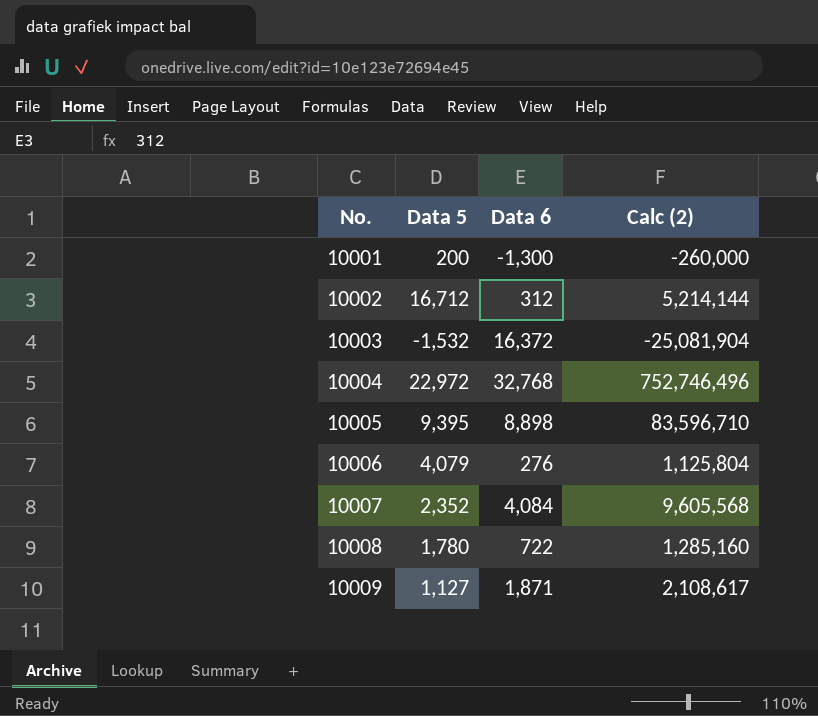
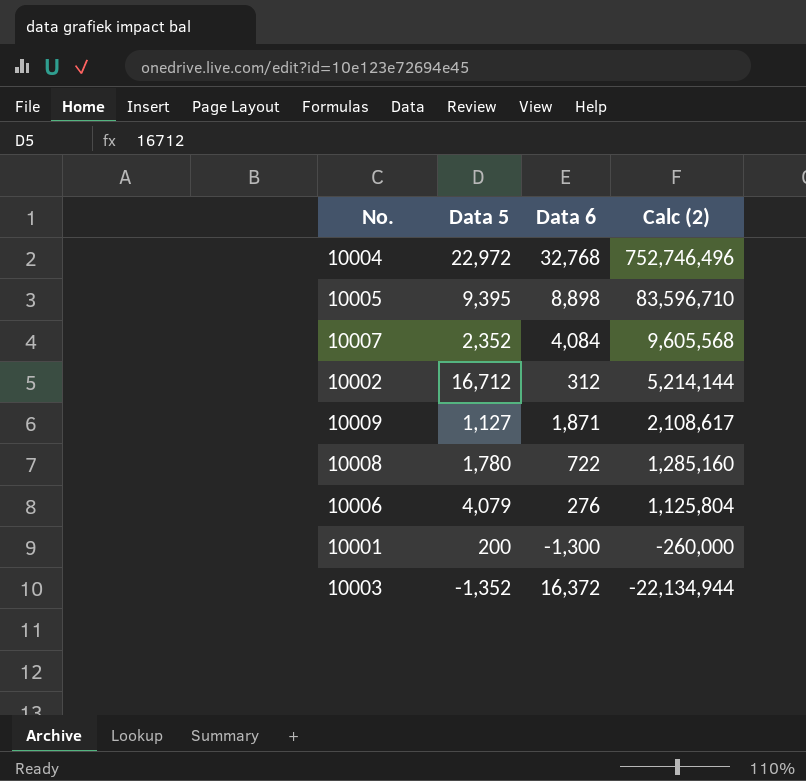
row order: No. ascending -> Calc (2) descending
10003 | Data 5: -1,532 -> -1,352
10003 | Calc (2): -25,081,904 -> -22,134,944

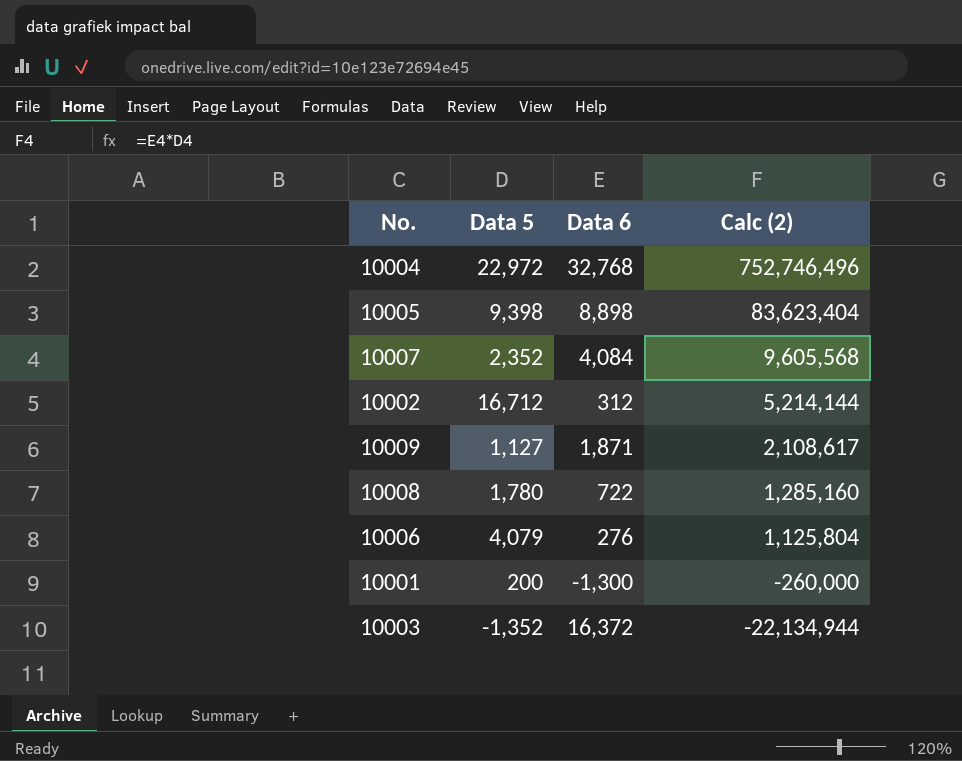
10005 | Data 5: 9,395 -> 9,398
10005 | Calc (2): 83,596,710 -> 83,623,404

